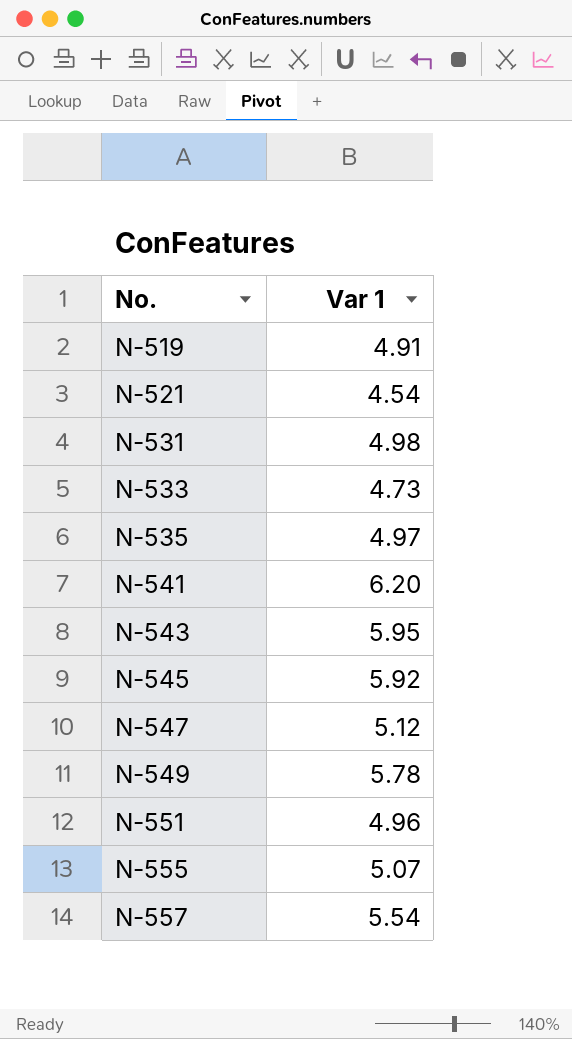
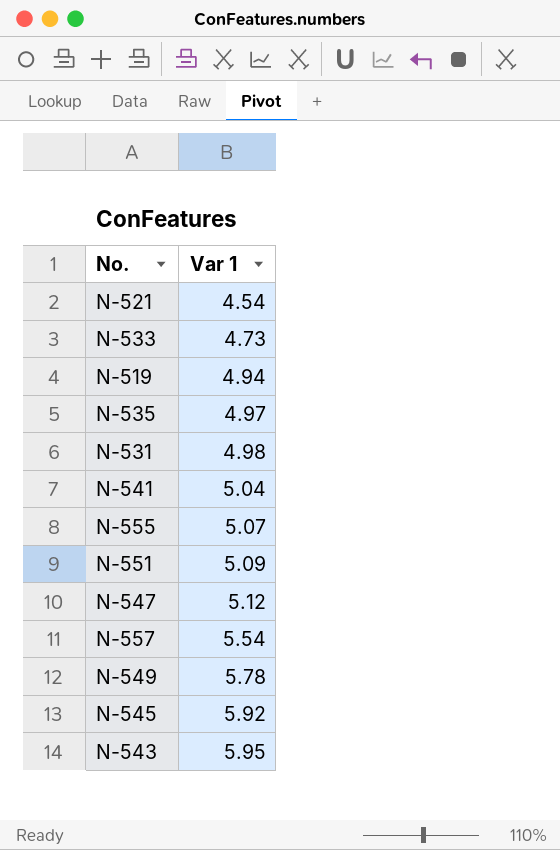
row order: No. ascending -> Var 1 ascending
N-519 | Var 1: 4.91 -> 4.94
N-541 | Var 1: 6.20 -> 5.04
N-551 | Var 1: 4.96 -> 5.09

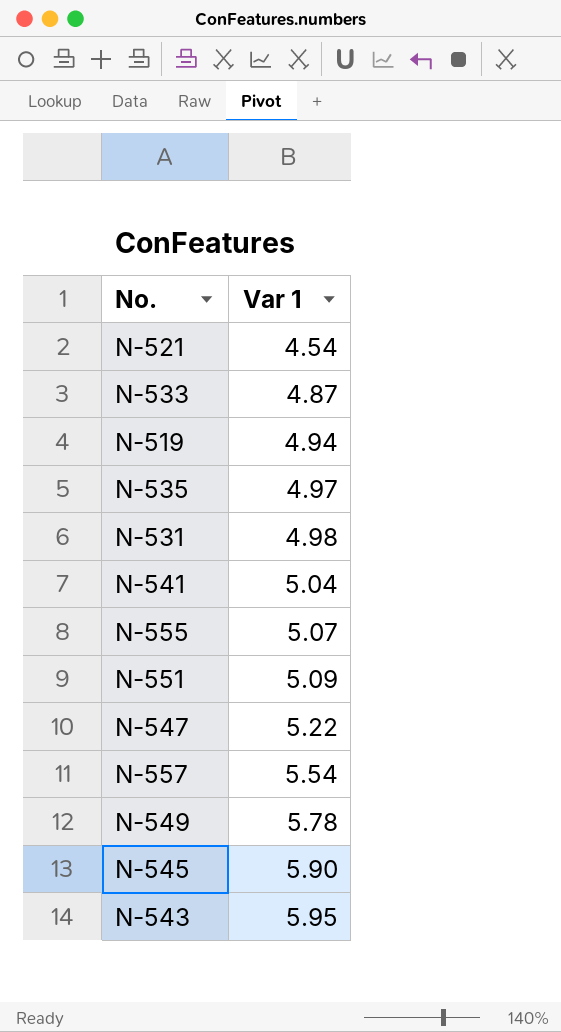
N-533 | Var 1: 4.73 -> 4.87
N-547 | Var 1: 5.12 -> 5.22
N-545 | Var 1: 5.92 -> 5.90

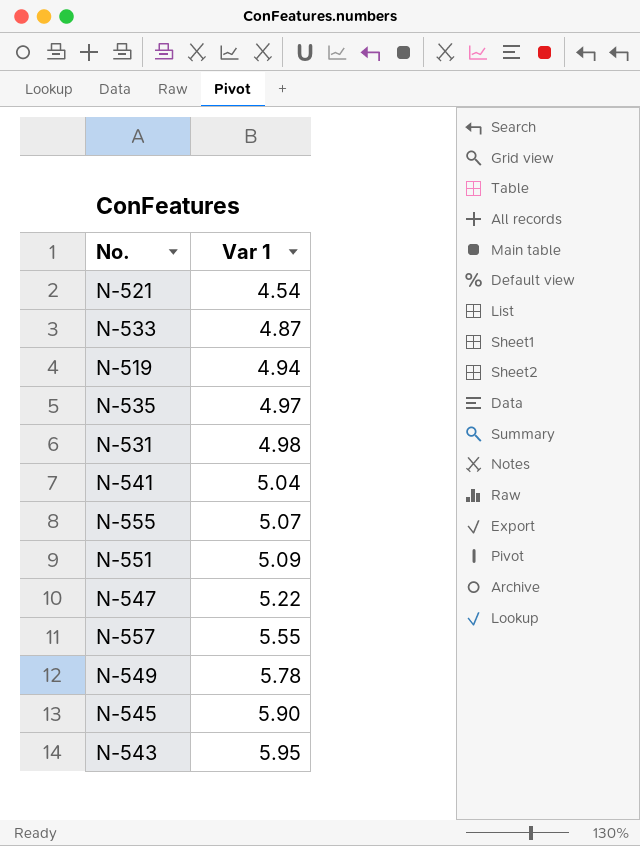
N-557 | Var 1: 5.54 -> 5.55

